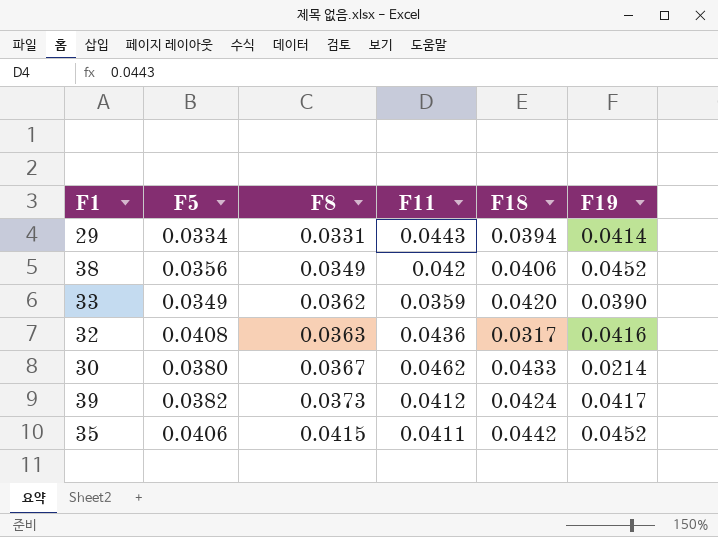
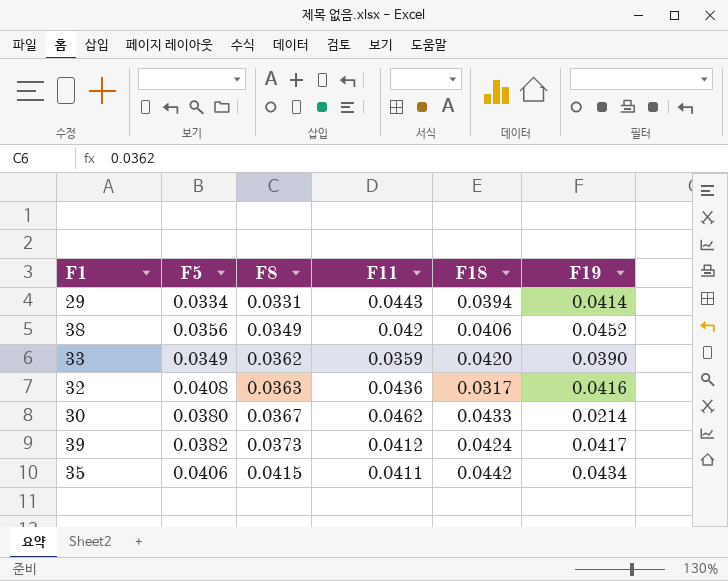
35 | F19: 0.0452 -> 0.0434

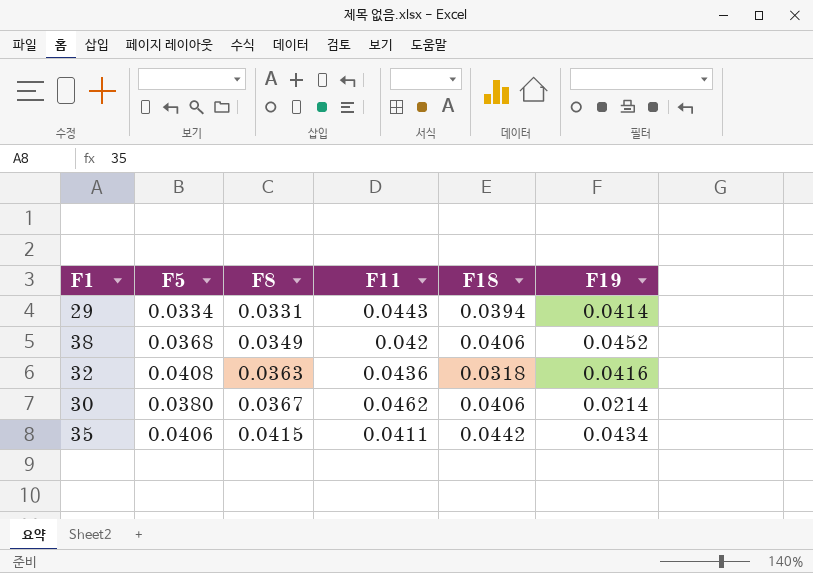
row 33: 0.0349 | 0.0362 | 0.0359 | 0.0420 | 0.0390 -> none
row 39: 0.0382 | 0.0373 | 0.0412 | 0.0424 | 0.0417 -> none
38 | F5: 0.0356 -> 0.0368
32 | F18: 0.0317 -> 0.0318
30 | F18: 0.0433 -> 0.0406

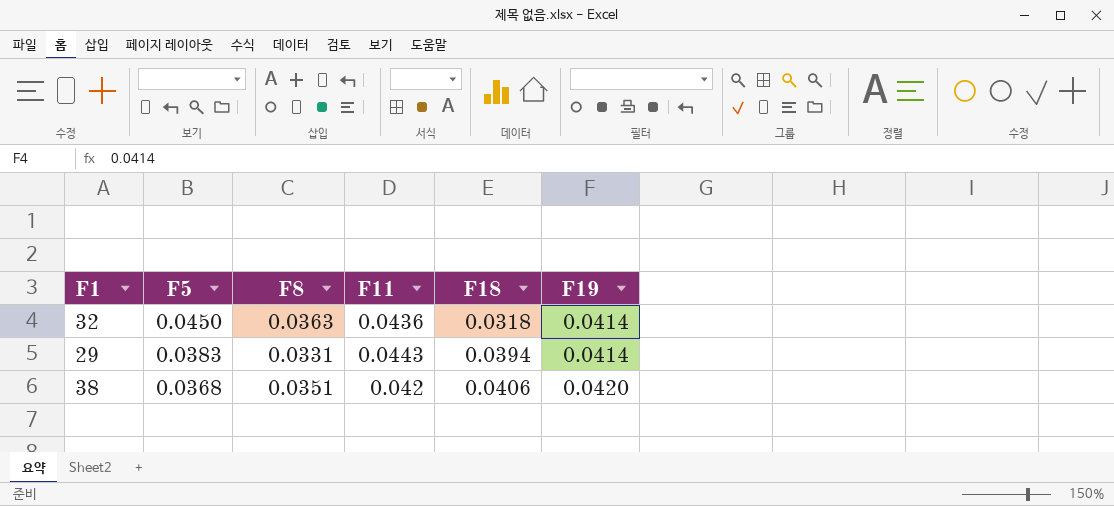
row order: F8 ascending -> F5 descending
row 30: 0.0380 | 0.0367 | 0.0462 | 0.0406 | 0.0214 -> none
row 35: 0.0406 | 0.0415 | 0.0411 | 0.0442 | 0.0434 -> none
32 | F5: 0.0408 -> 0.0450
32 | F19: 0.0416 -> 0.0414
29 | F5: 0.0334 -> 0.0383
38 | F8: 0.0349 -> 0.0351
38 | F19: 0.0452 -> 0.0420

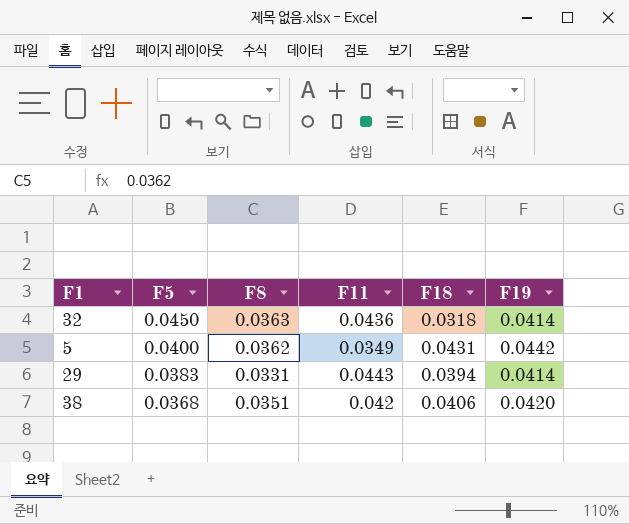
row 5: none -> 0.0400 | 0.0362 | 0.0349 | 0.0431 | 0.0442

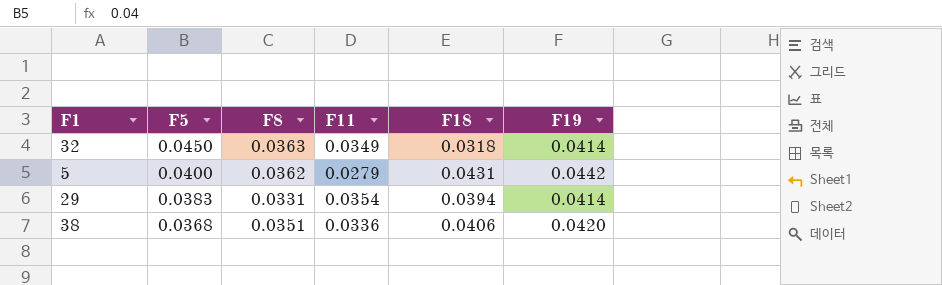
32 | F11: 0.0436 -> 0.0349
5 | F11: 0.0349 -> 0.0279
29 | F11: 0.0443 -> 0.0354
38 | F11: 0.042 -> 0.0336

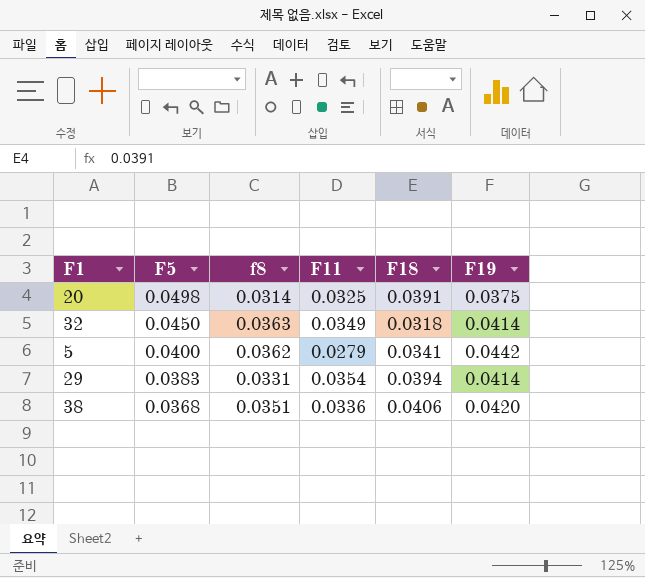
column name: F8 -> f8
row 20: none -> 0.0498 | 0.0314 | 0.0325 | 0.0391 | 0.0375
5 | F18: 0.0431 -> 0.0341

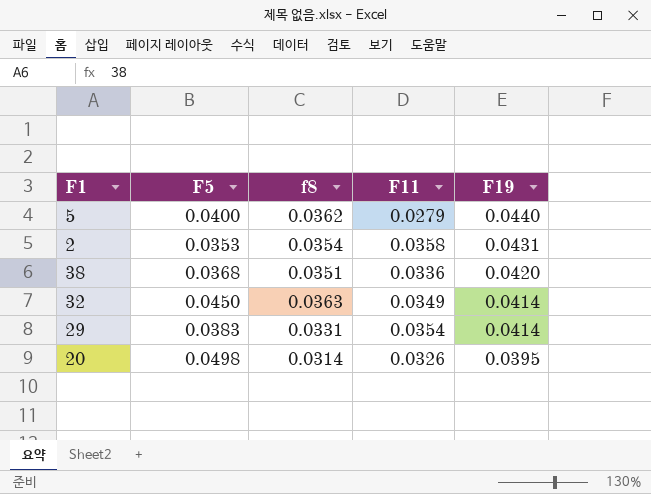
row order: F5 descending -> F19 descending
column F18 | position: 5 -> none
5 | F19: 0.0442 -> 0.0440
row 2: none -> 0.0353 | 0.0354 | 0.0358 | 0.0431
20 | F11: 0.0325 -> 0.0326
20 | F19: 0.0375 -> 0.0395

